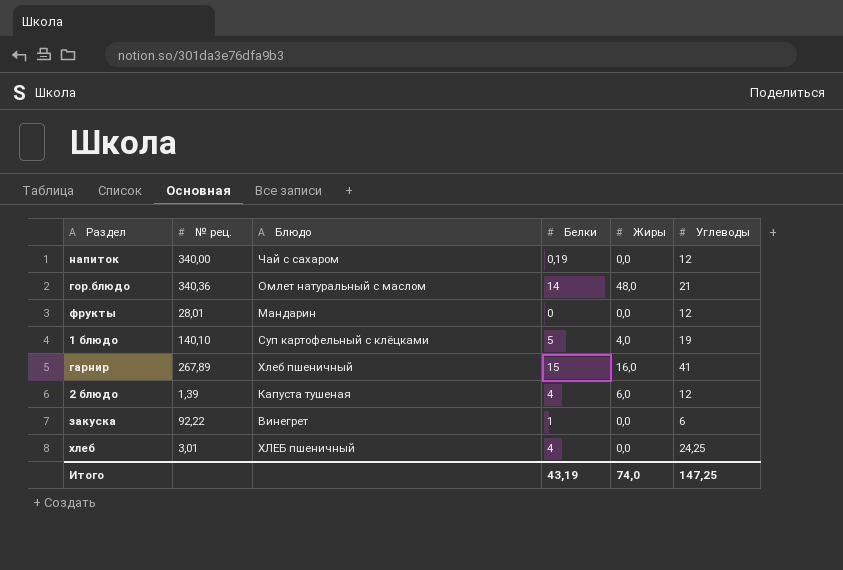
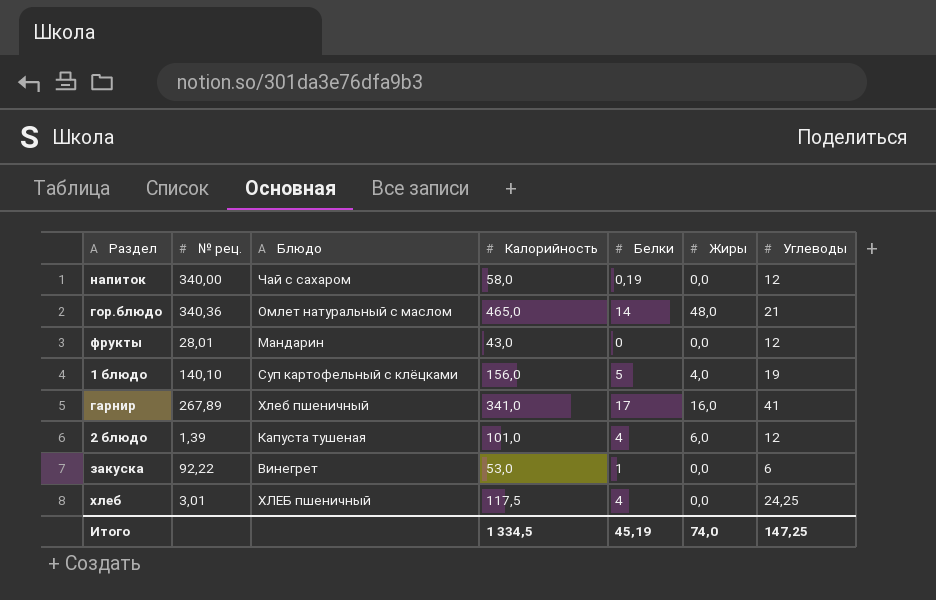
column Калорийность | position: none -> 4
гарнир | Белки: 15 -> 17
Итого | Белки: 43,19 -> 45,19

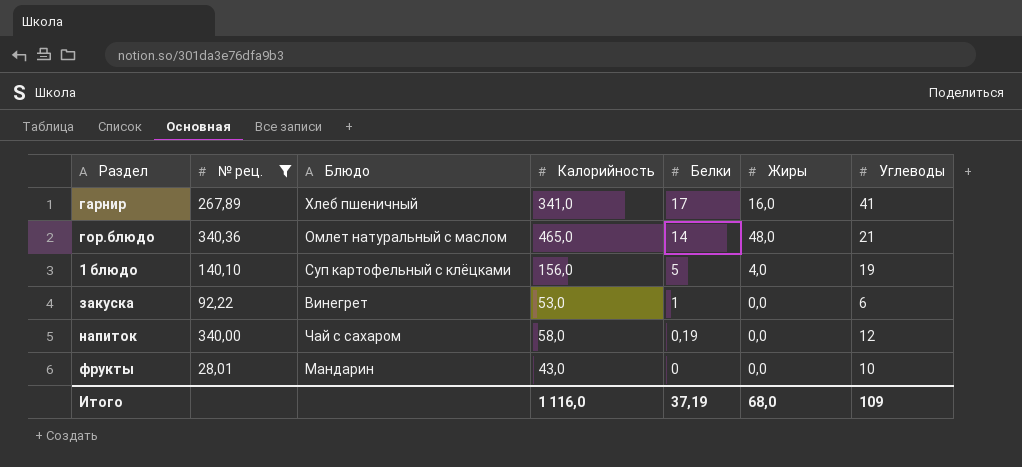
filter: none -> № рец. >= 28,01
row order: none -> Белки descending
фрукты | Углеводы: 12 -> 10
Итого | Калорийность: 1 334,5 -> 1 116,0
Итого | Белки: 45,19 -> 37,19
Итого | Жиры: 74,0 -> 68,0
Итого | Углеводы: 147,25 -> 109

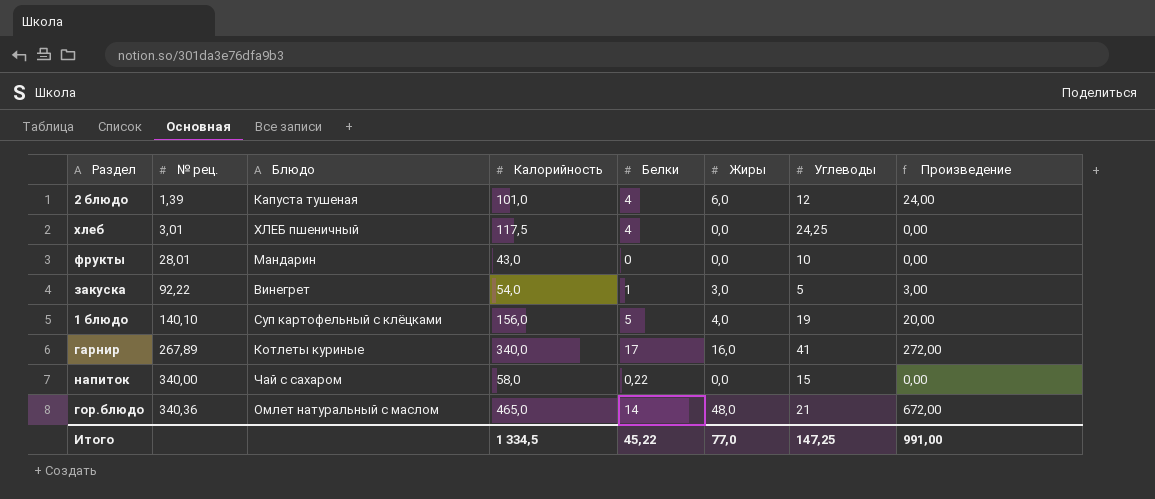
filter: № рец. >= 28,01 -> none
row order: Белки descending -> № рец. ascending
column Произведение | formula: none -> [Белки] * [Жиры]
закуска | Калорийность: 53,0 -> 54,0
закуска | Жиры: 0,0 -> 3,0
закуска | Углеводы: 6 -> 5
гарнир | Блюдо: Хлеб пшеничный -> Котлеты куриные
гарнир | Калорийность: 341,0 -> 340,0
напиток | Белки: 0,19 -> 0,22
напиток | Углеводы: 12 -> 15
Итого | Калорийность: 1 116,0 -> 1 334,5
Итого | Белки: 37,19 -> 45,22
Итого | Жиры: 68,0 -> 77,0
Итого | Углеводы: 109 -> 147,25

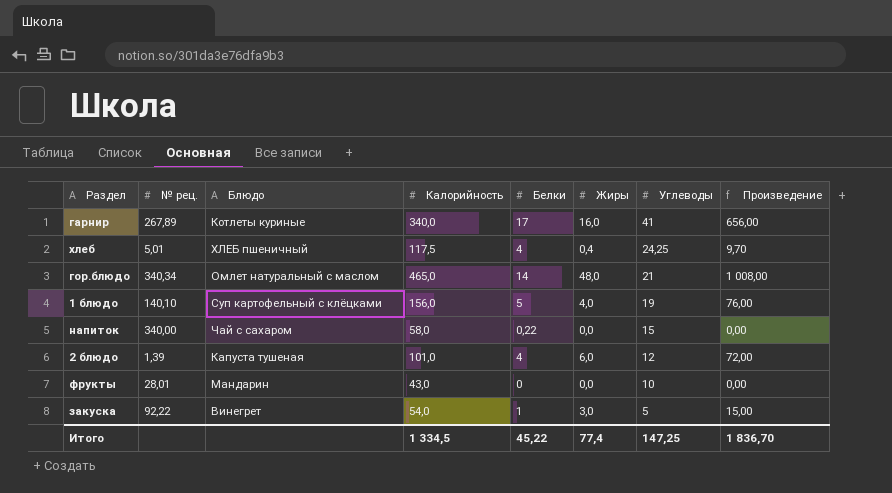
row order: № рец. ascending -> Углеводы descending
column Произведение | formula: [Белки] * [Жиры] -> [Жиры] * [Углеводы]
хлеб | № рец.: 3,01 -> 5,01
хлеб | Жиры: 0,0 -> 0,4
гор.блюдо | № рец.: 340,36 -> 340,34
Итого | Жиры: 77,0 -> 77,4
Итого | Произведение: 991,00 -> 1 836,70

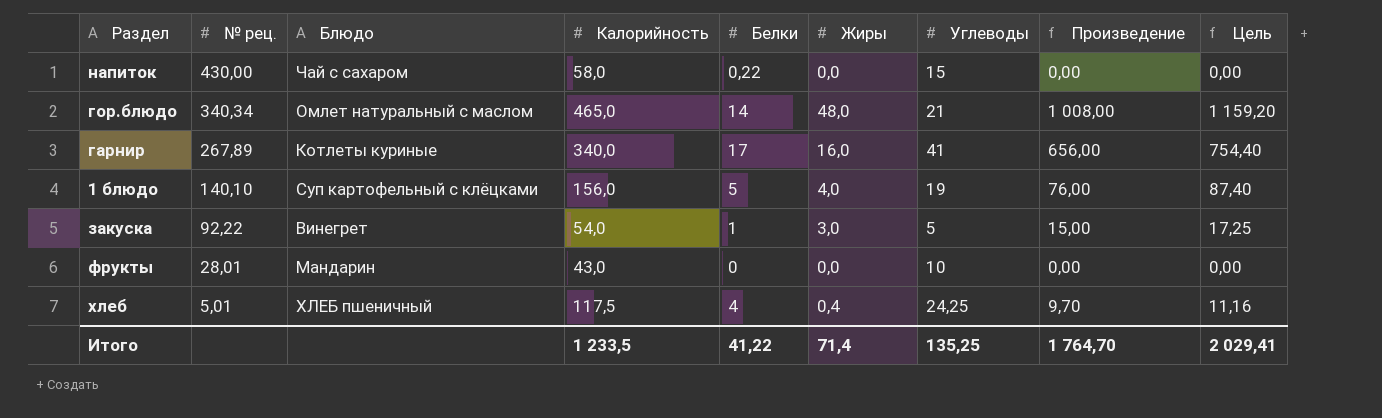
row order: Углеводы descending -> № рец. descending
column Цель | formula: none -> [Произведение] * 1,15
row 2 блюдо: 1,39 | Капуста тушеная | 101,0 | 4 | 6,0 | 12 | 72,00 -> none
напиток | № рец.: 340,00 -> 430,00
Итого | Калорийность: 1 334,5 -> 1 233,5
Итого | Белки: 45,22 -> 41,22
Итого | Жиры: 77,4 -> 71,4
Итого | Углеводы: 147,25 -> 135,25
Итого | Произведение: 1 836,70 -> 1 764,70

